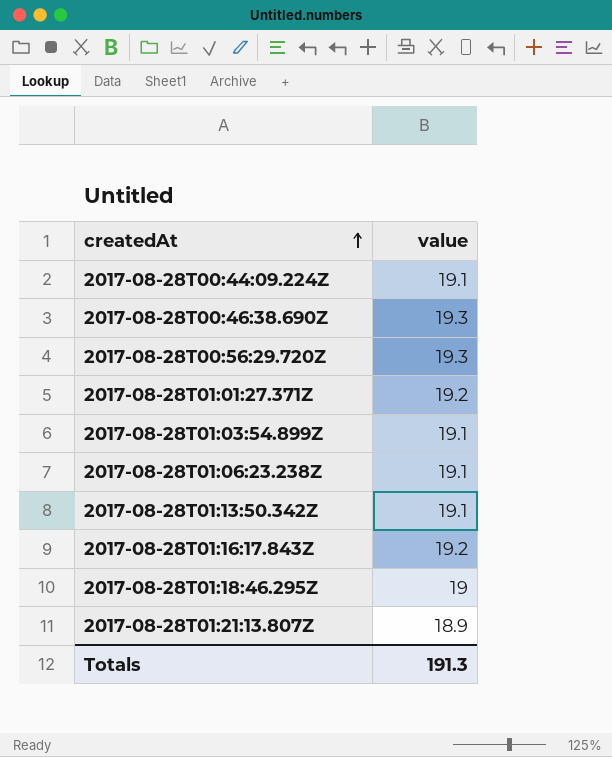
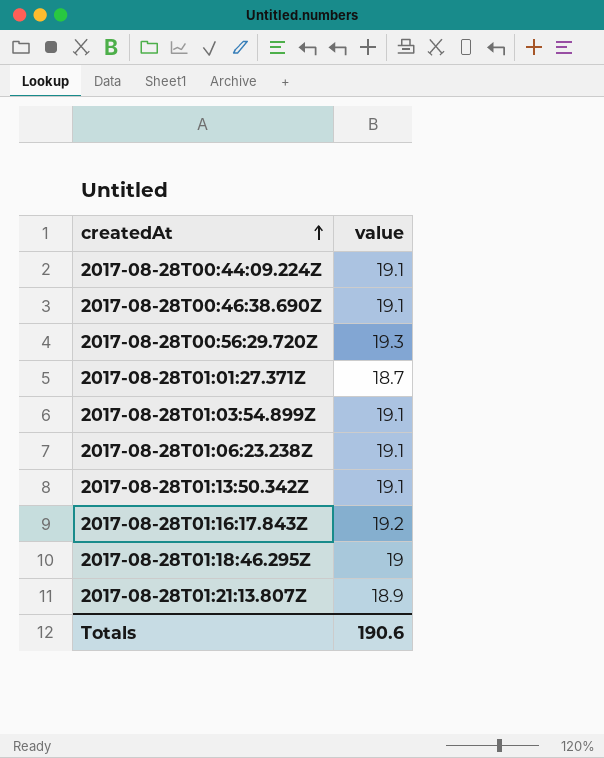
2017-08-28T00:46:38.690Z | value: 19.3 -> 19.1
2017-08-28T01:01:27.371Z | value: 19.2 -> 18.7
Totals | value: 191.3 -> 190.6

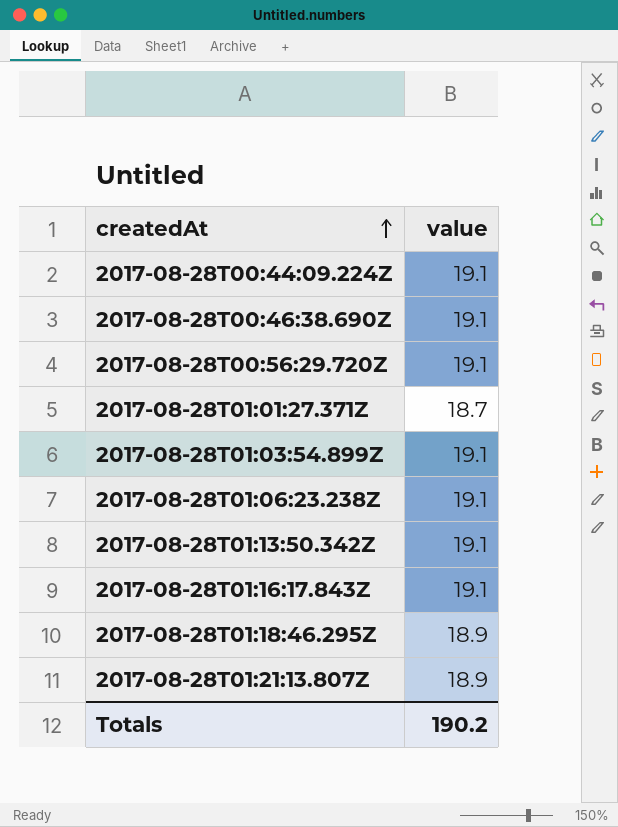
2017-08-28T00:56:29.720Z | value: 19.3 -> 19.1
2017-08-28T01:16:17.843Z | value: 19.2 -> 19.1
2017-08-28T01:18:46.295Z | value: 19 -> 18.9
Totals | value: 190.6 -> 190.2

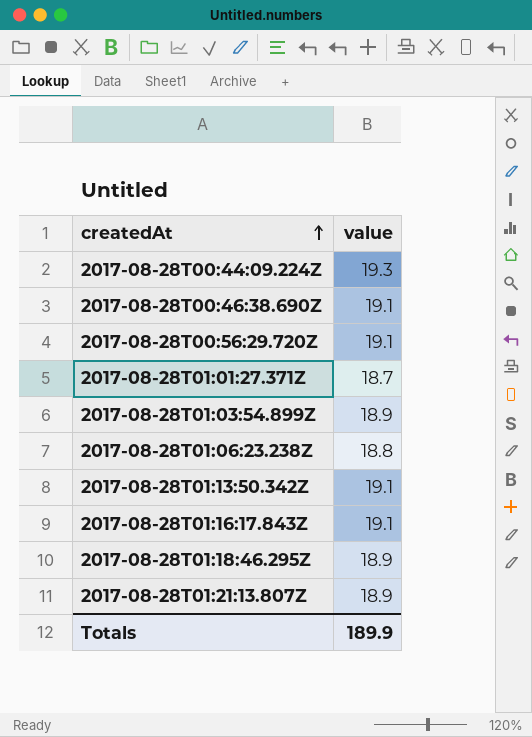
2017-08-28T00:44:09.224Z | value: 19.1 -> 19.3
2017-08-28T01:03:54.899Z | value: 19.1 -> 18.9
2017-08-28T01:06:23.238Z | value: 19.1 -> 18.8
Totals | value: 190.2 -> 189.9

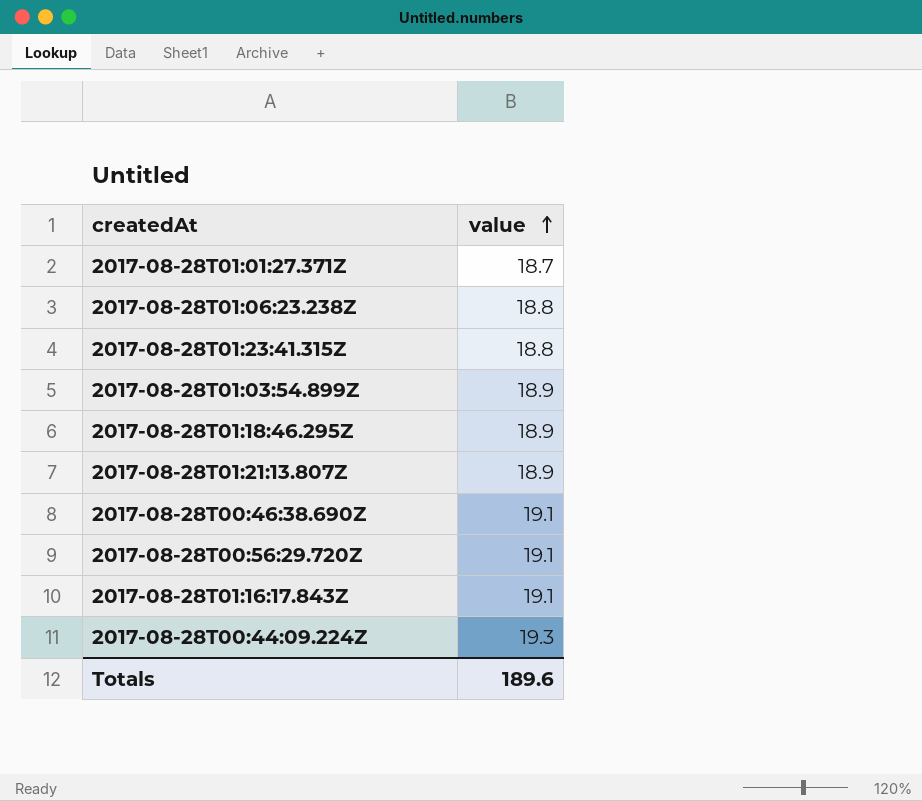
row order: createdAt ascending -> value ascending
row 2017-08-28T01:13:50.342Z: 19.1 -> none
row 2017-08-28T01:23:41.315Z: none -> 18.8
Totals | value: 189.9 -> 189.6

